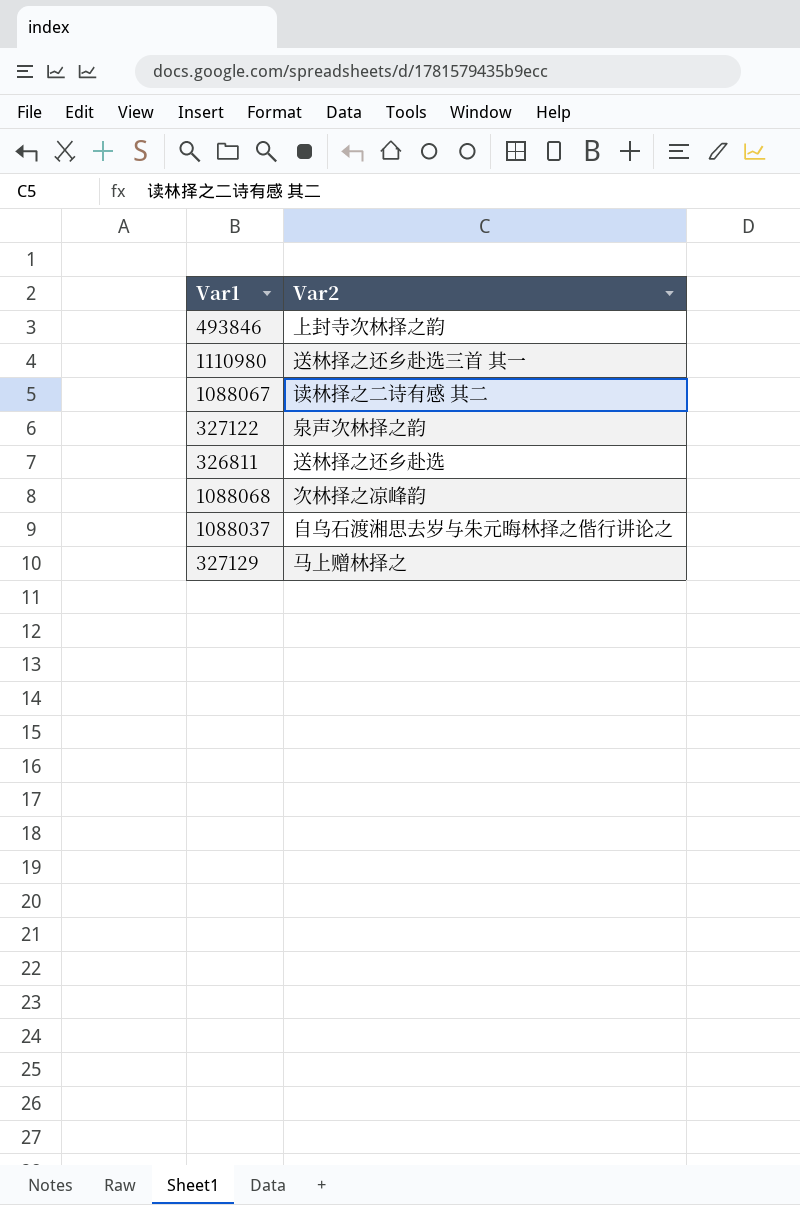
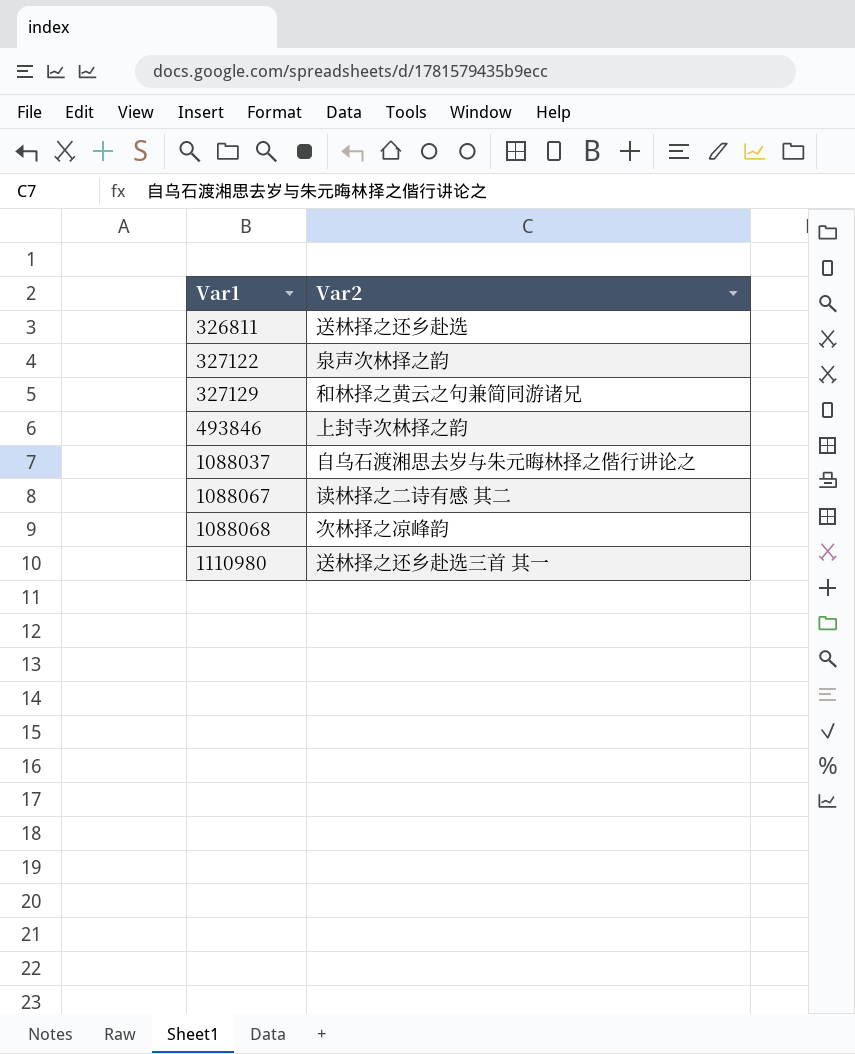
row order: none -> Var1 ascending
327129 | Var2: 马上赠林择之 -> 和林择之黄云之句兼简同游诸兄

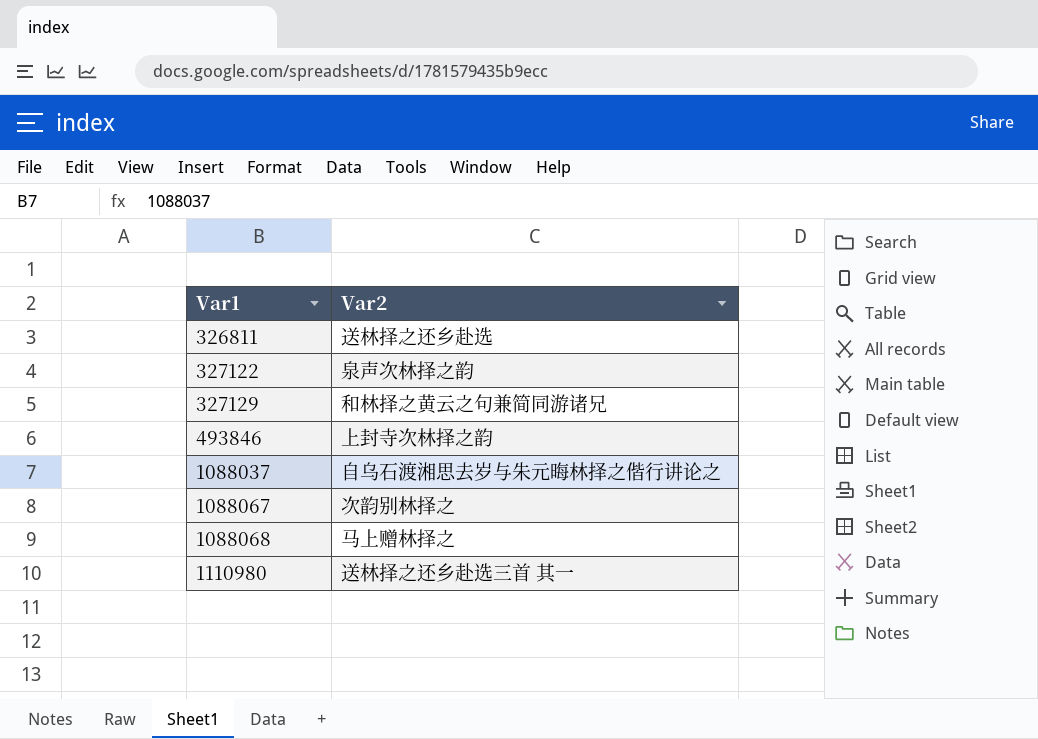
1088067 | Var2: 读林择之二诗有感 其二 -> 次韵别林择之
1088068 | Var2: 次林择之凉峰韵 -> 马上赠林择之

